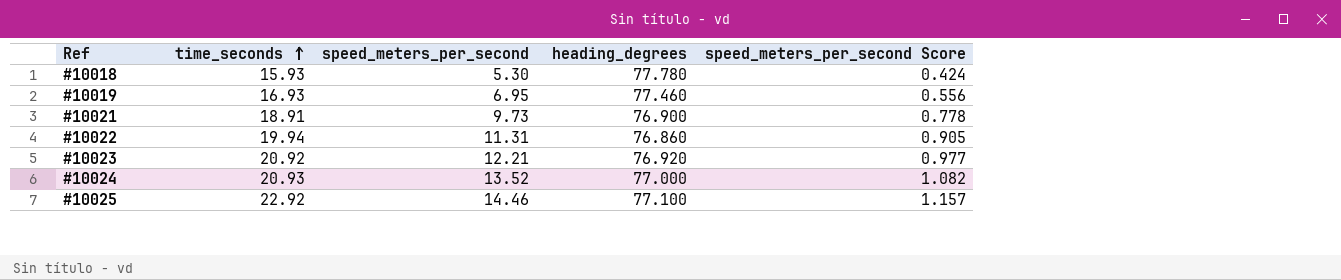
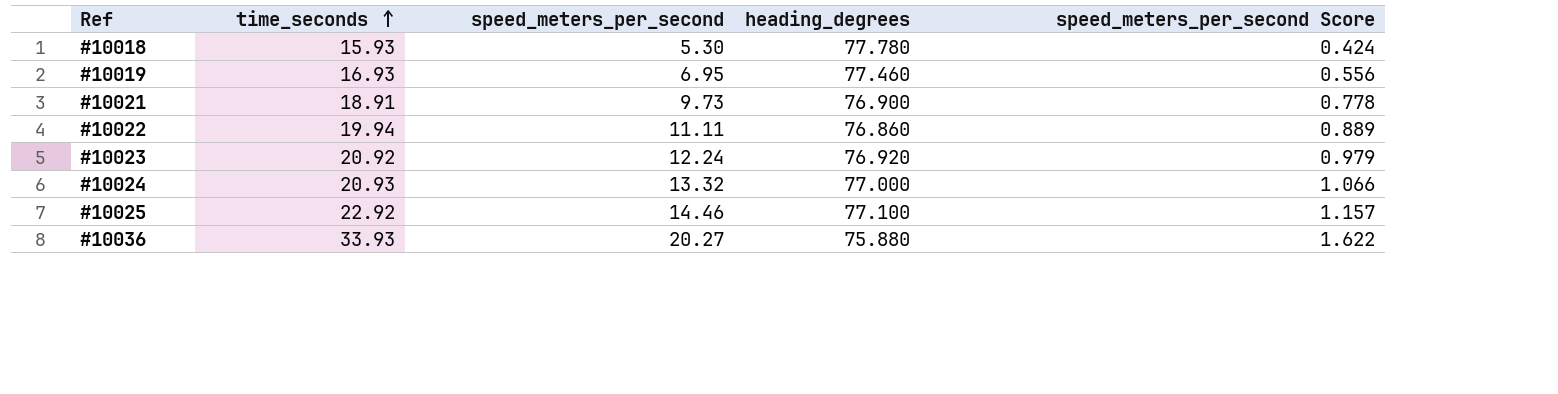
#10022 | speed_meters_per_second: 11.31 -> 11.11
#10022 | speed_meters_per_second Score: 0.905 -> 0.889
#10023 | speed_meters_per_second: 12.21 -> 12.24
#10023 | speed_meters_per_second Score: 0.977 -> 0.979
#10024 | speed_meters_per_second: 13.52 -> 13.32
#10024 | speed_meters_per_second Score: 1.082 -> 1.066
row #10036: none -> 33.93 | 20.27 | 75.880 | 1.622

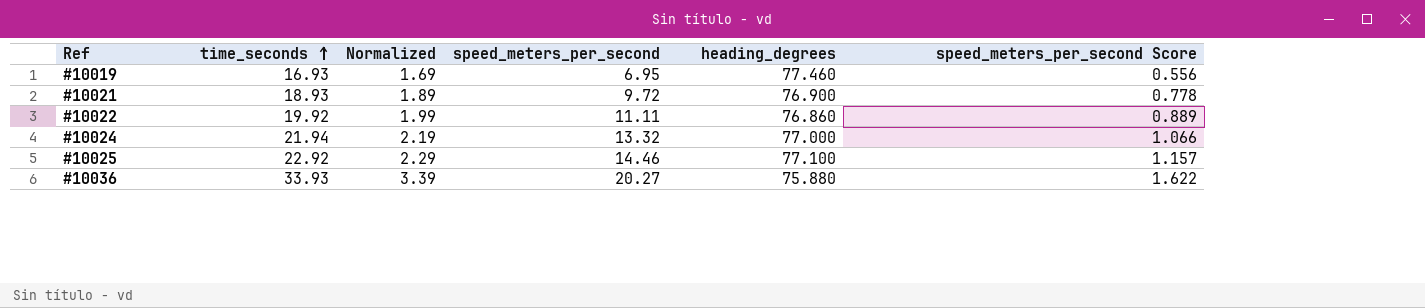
column Normalized | formula: none -> [time_seconds] * 0.1
row #10018: 15.93 | 5.30 | 77.780 | 0.424 -> none
row #10023: 20.92 | 12.24 | 76.920 | 0.979 -> none
#10021 | time_seconds: 18.91 -> 18.93
#10021 | speed_meters_per_second: 9.73 -> 9.72
#10022 | time_seconds: 19.94 -> 19.92
#10024 | time_seconds: 20.93 -> 21.94

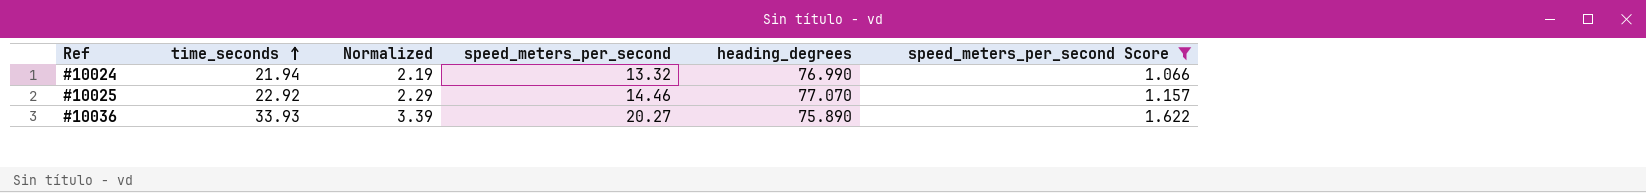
filter: none -> speed_meters_per_second Score >= 1.066
#10024 | heading_degrees: 77.000 -> 76.990
#10025 | heading_degrees: 77.100 -> 77.070
#10036 | heading_degrees: 75.880 -> 75.890

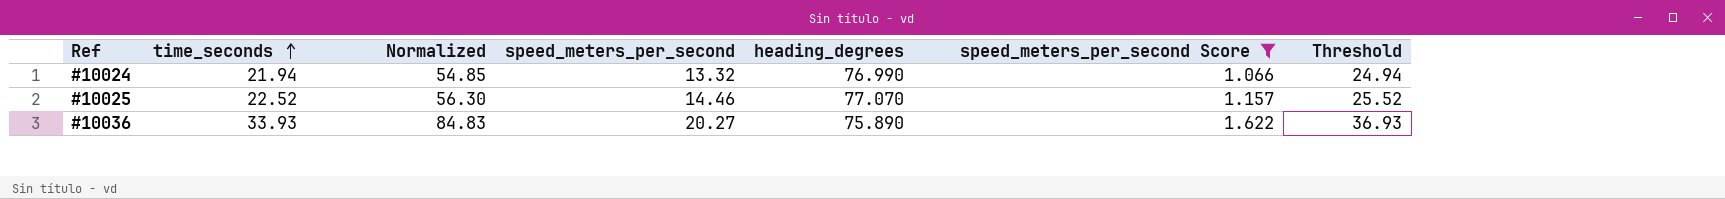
column Normalized | formula: [time_seconds] * 0.1 -> [time_seconds] * 2.5
column Threshold | formula: none -> [time_seconds] + 3
#10025 | time_seconds: 22.92 -> 22.52

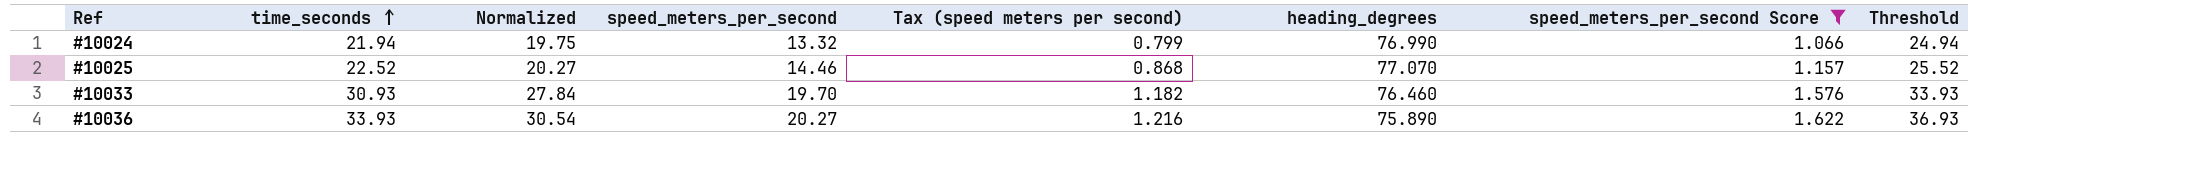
column Normalized | formula: [time_seconds] * 2.5 -> [time_seconds] * 0.9
column Tax (speed meters per second) | formula: none -> [speed_meters_per_second] * 0.06
row #10033: none -> 30.93 | 27.84 | 19.70 | 1.182 | 76.460 | 1.576 | 33.93

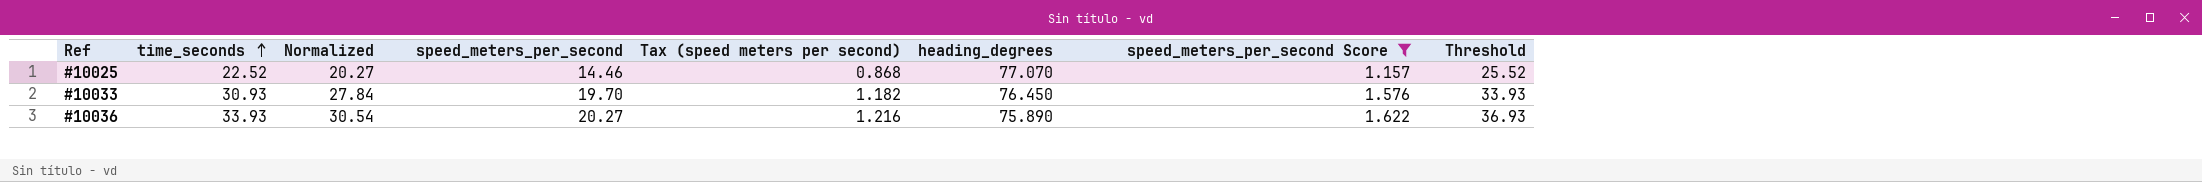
row #10024: 21.94 | 19.75 | 13.32 | 0.799 | 76.990 | 1.066 | 24.94 -> none
#10033 | heading_degrees: 76.460 -> 76.450

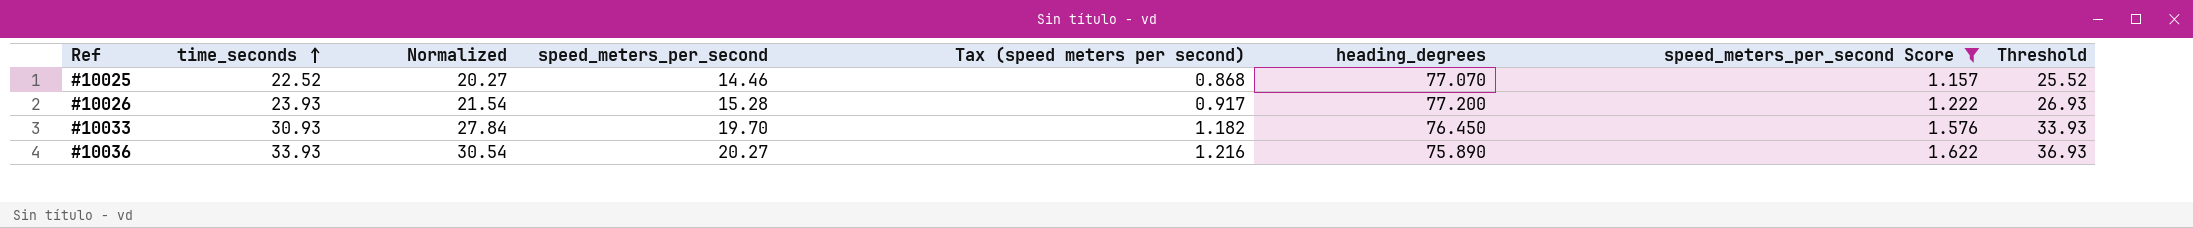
row #10026: none -> 23.93 | 21.54 | 15.28 | 0.917 | 77.200 | 1.222 | 26.93

